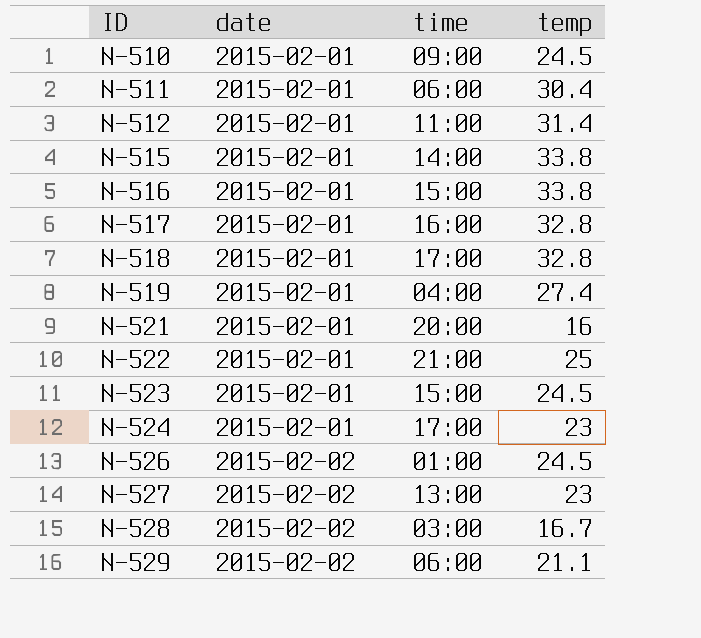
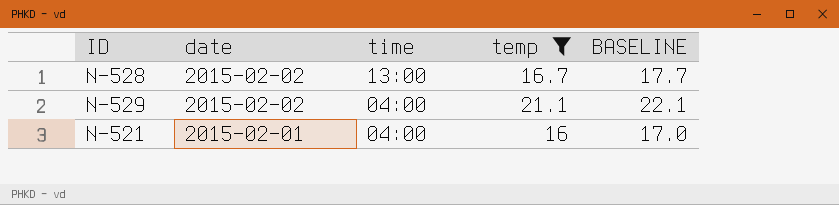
filter: none -> temp <= 21.1
row order: ID ascending -> date descending
column BASELINE | formula: none -> [temp] + 1
N-528 | time: 03:00 -> 13:00
N-529 | time: 06:00 -> 04:00
N-521 | time: 20:00 -> 04:00

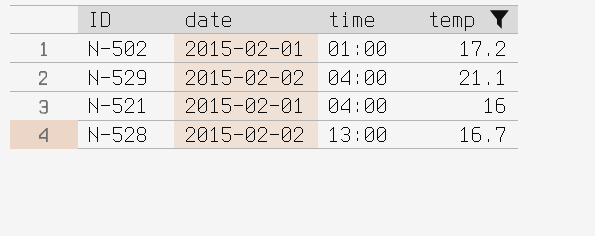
row order: date descending -> time ascending
column BASELINE | formula: [temp] + 1 -> none
row N-502: none -> 2015-02-01 | 01:00 | 17.2

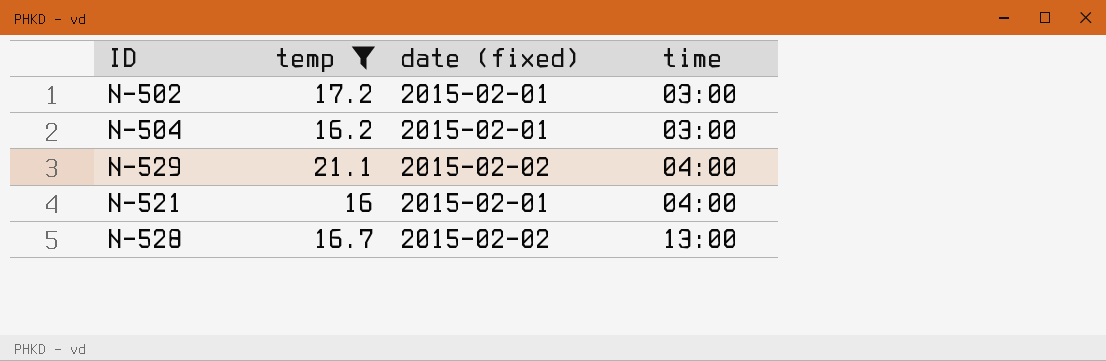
column temp | position: 4 -> 2
column name: date -> date (fixed)
N-502 | time: 01:00 -> 03:00
row N-504: none -> 16.2 | 2015-02-01 | 03:00

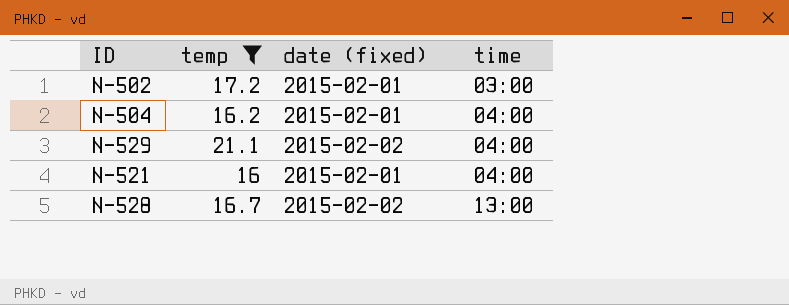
N-504 | time: 03:00 -> 04:00

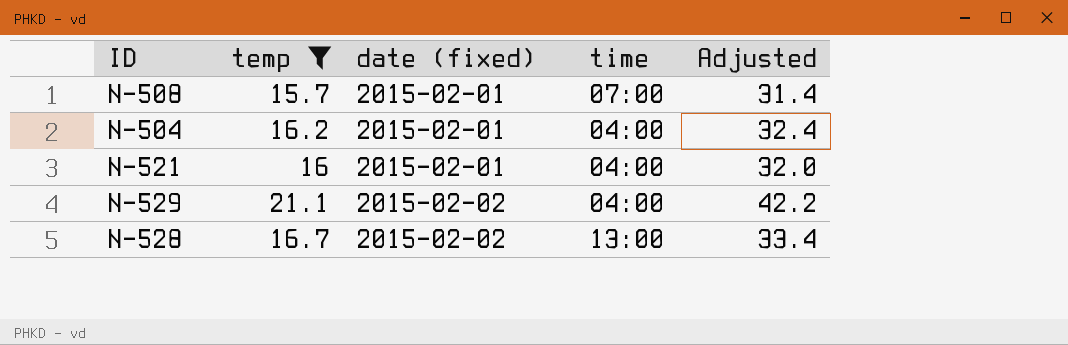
row order: time ascending -> date (fixed) ascending
column Adjusted | formula: none -> [temp] * 2
row N-502: 17.2 | 2015-02-01 | 03:00 -> none
row N-508: none -> 15.7 | 2015-02-01 | 07:00 | 31.4

